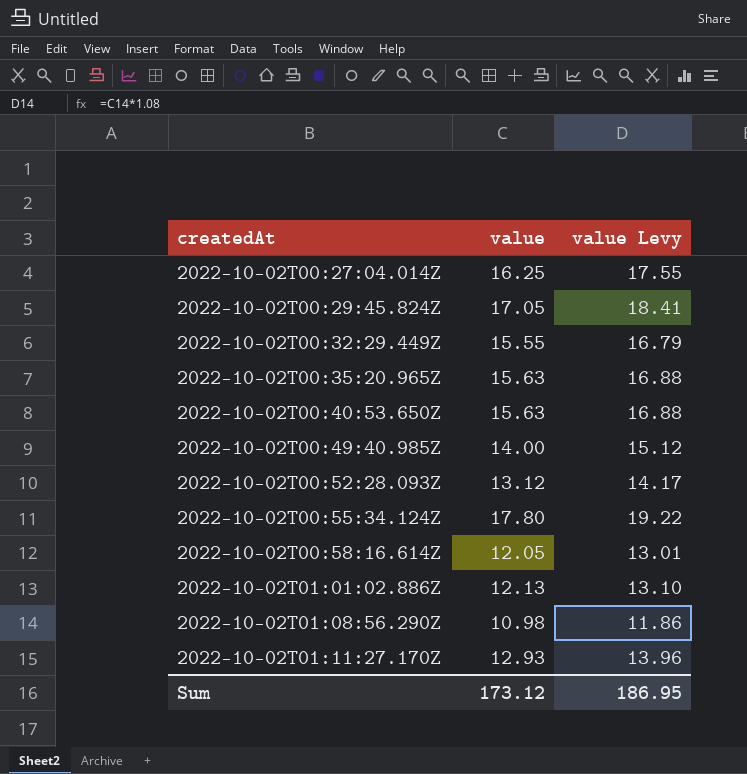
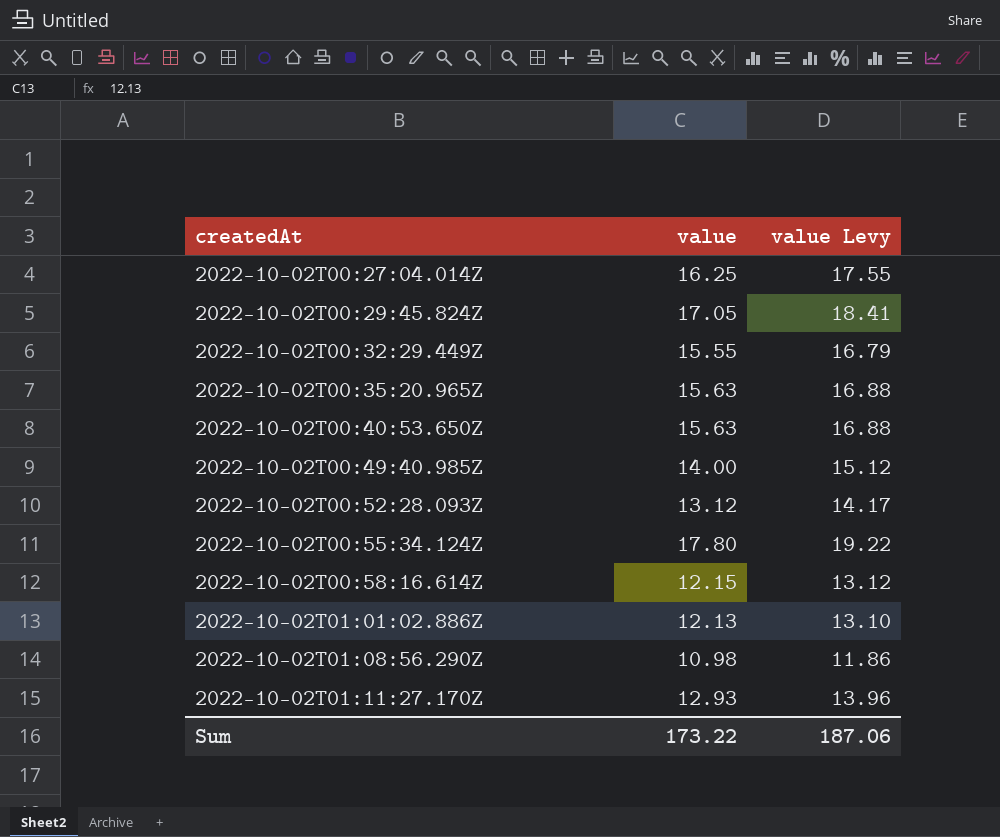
2022-10-02T00:58:16.614Z | value: 12.05 -> 12.15
2022-10-02T00:58:16.614Z | value Levy: 13.01 -> 13.12
Sum | value: 173.12 -> 173.22
Sum | value Levy: 186.95 -> 187.06

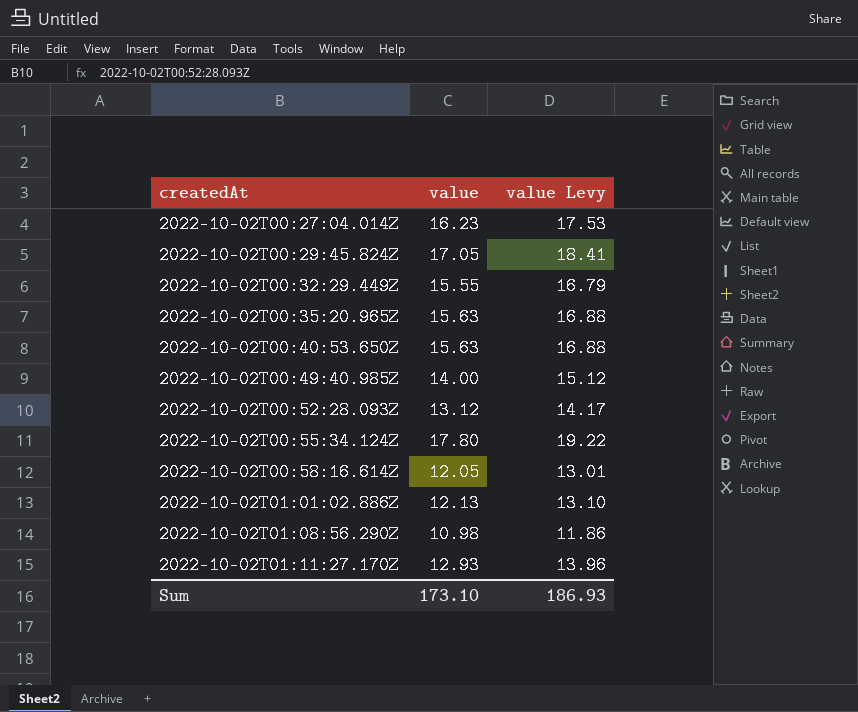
2022-10-02T00:27:04.014Z | value: 16.25 -> 16.23
2022-10-02T00:27:04.014Z | value Levy: 17.55 -> 17.53
2022-10-02T00:58:16.614Z | value: 12.15 -> 12.05
2022-10-02T00:58:16.614Z | value Levy: 13.12 -> 13.01
Sum | value: 173.22 -> 173.10
Sum | value Levy: 187.06 -> 186.93

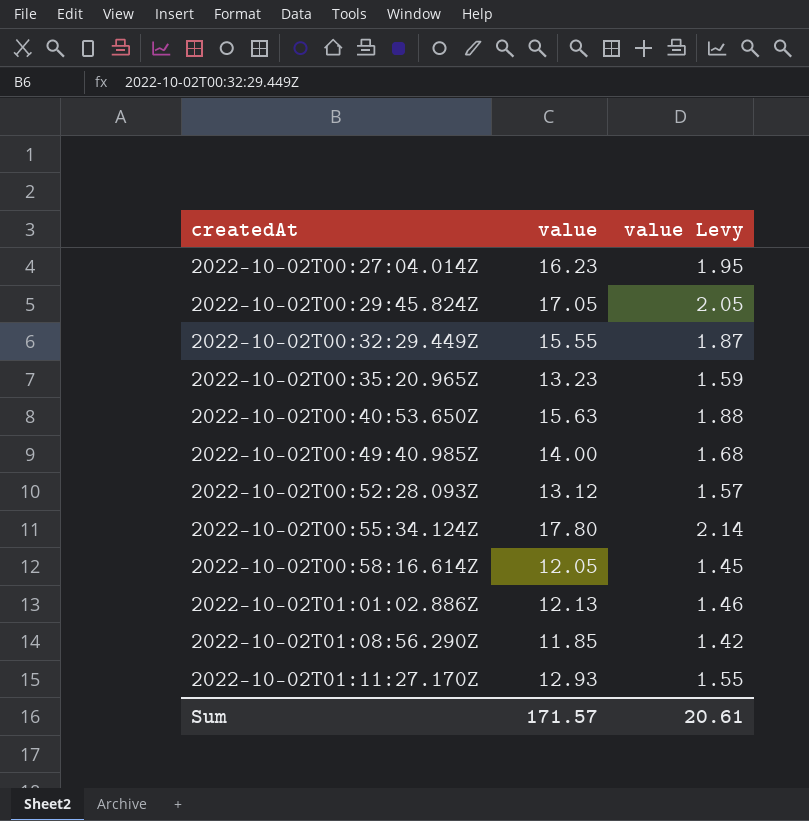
column value Levy | formula: [value] * 1.08 -> [value] * 0.12
2022-10-02T00:35:20.965Z | value: 15.63 -> 13.23
2022-10-02T01:08:56.290Z | value: 10.98 -> 11.85
Sum | value: 173.10 -> 171.57
Sum | value Levy: 186.93 -> 20.61

